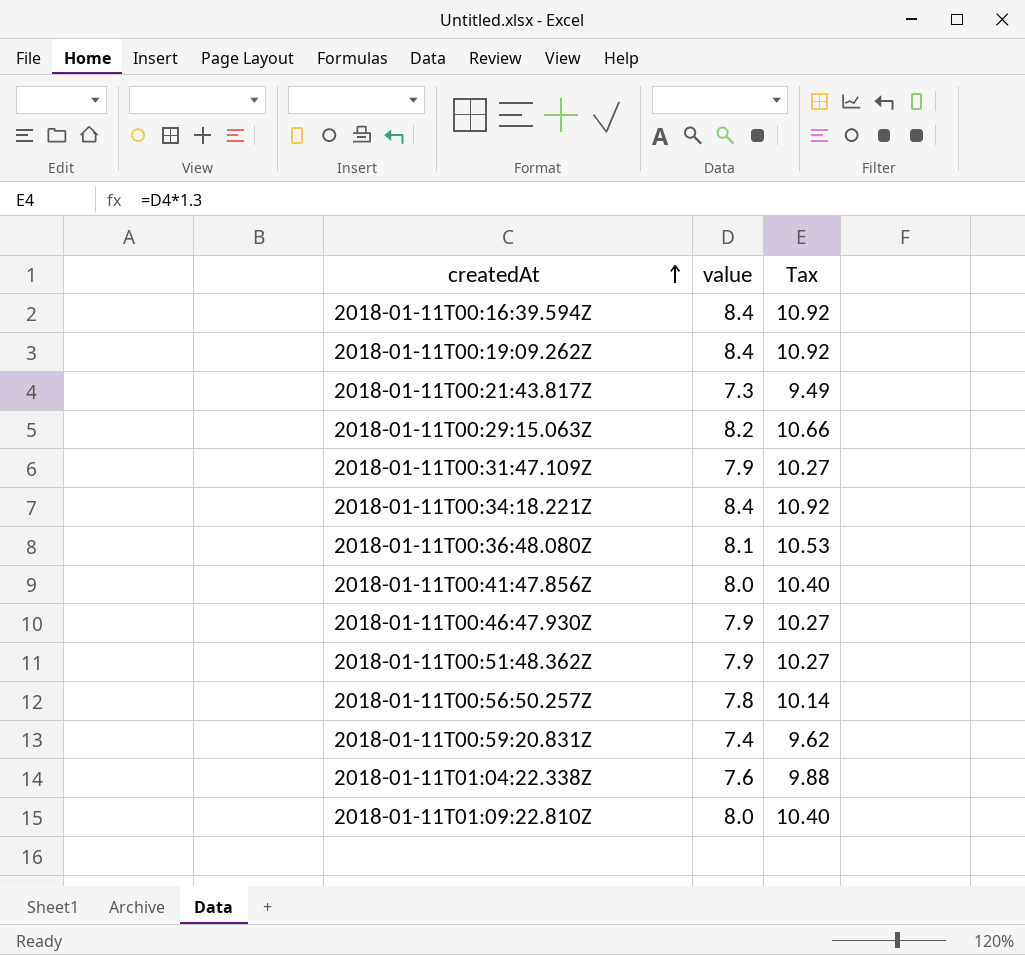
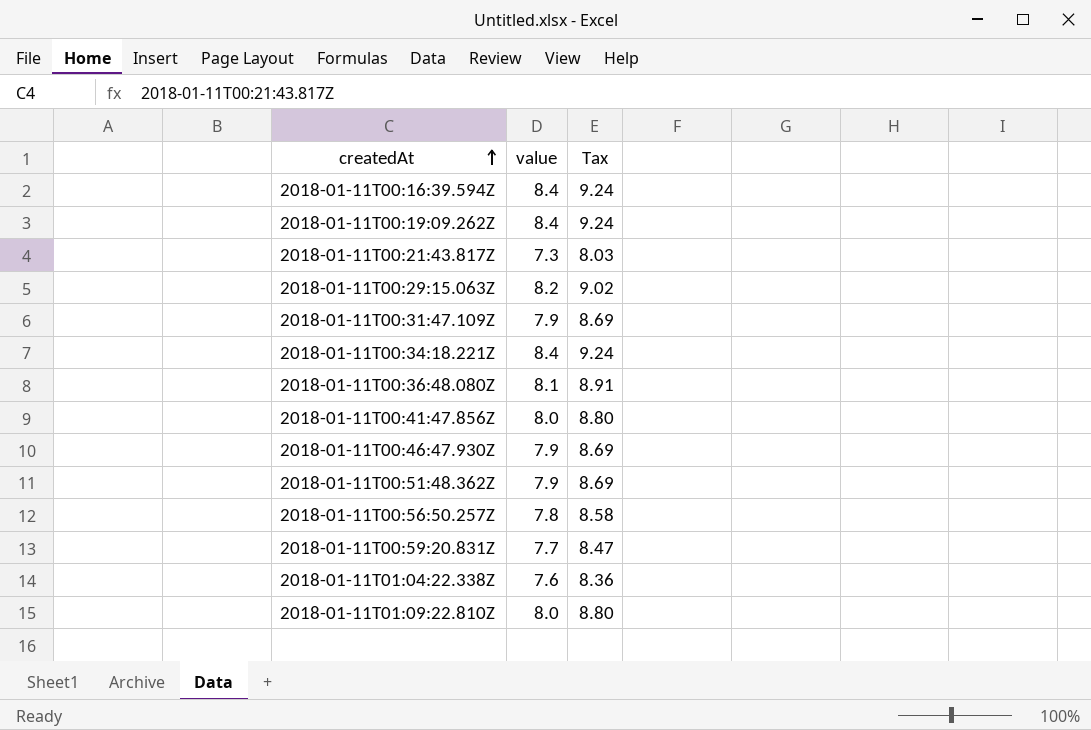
column Tax | formula: [value] * 1.3 -> [value] * 1.1
2018-01-11T00:59:20.831Z | value: 7.4 -> 7.7

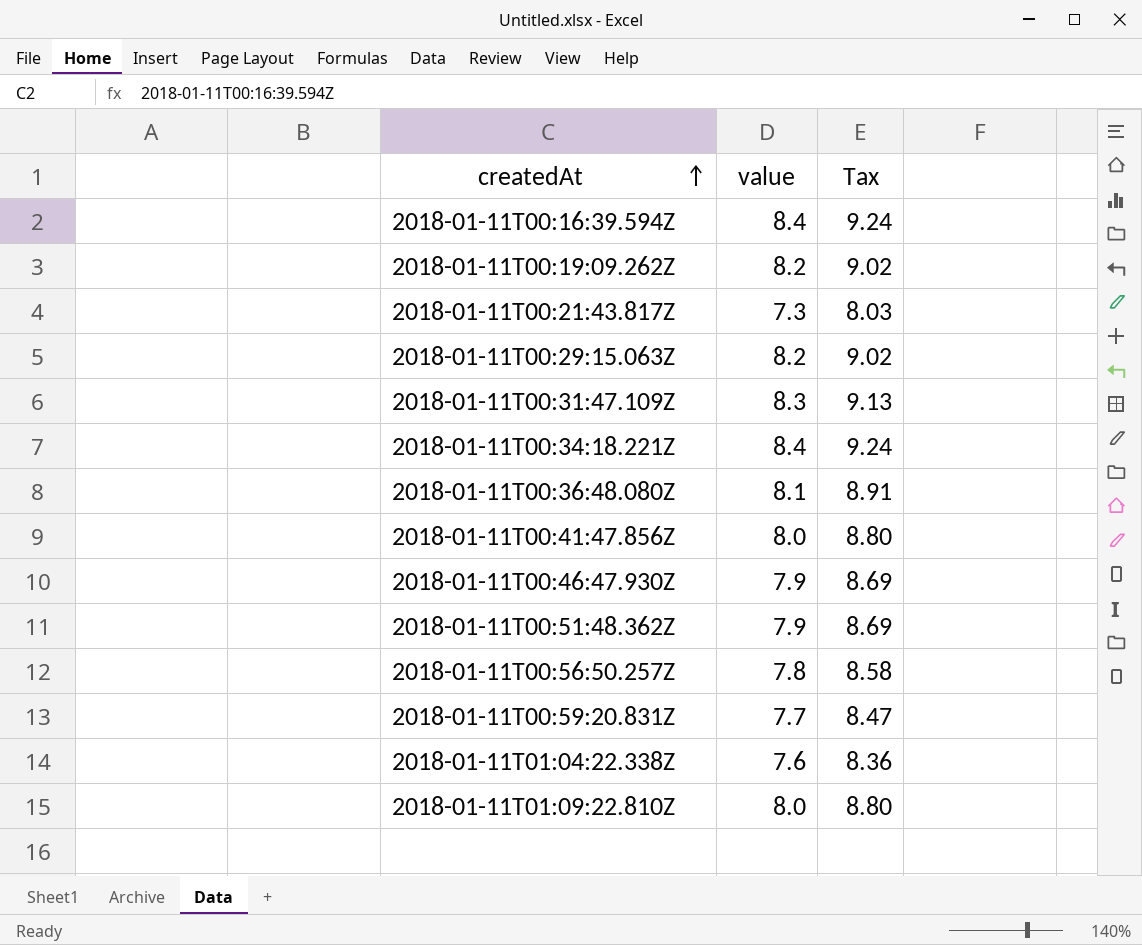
2018-01-11T00:19:09.262Z | value: 8.4 -> 8.2
2018-01-11T00:19:09.262Z | Tax: 9.24 -> 9.02
2018-01-11T00:31:47.109Z | value: 7.9 -> 8.3
2018-01-11T00:31:47.109Z | Tax: 8.69 -> 9.13

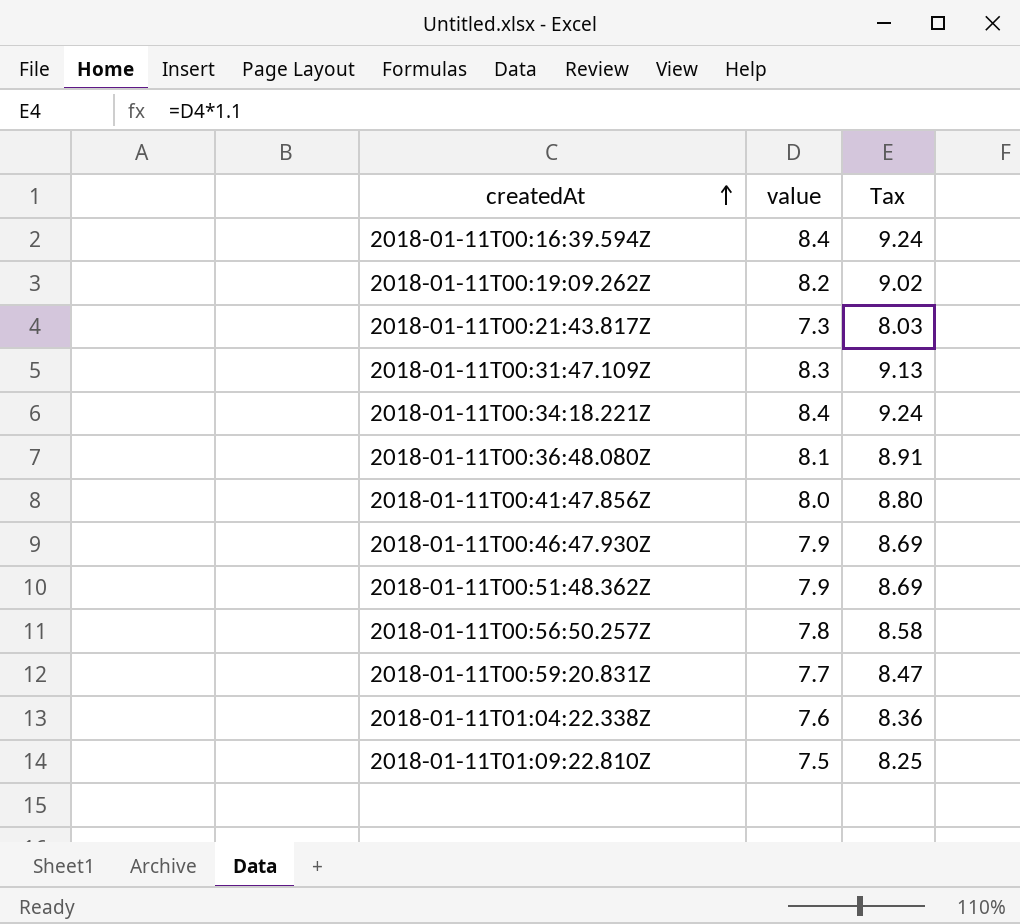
row 2018-01-11T00:29:15.063Z: 8.2 | 9.02 -> none
2018-01-11T01:09:22.810Z | value: 8.0 -> 7.5
2018-01-11T01:09:22.810Z | Tax: 8.80 -> 8.25

